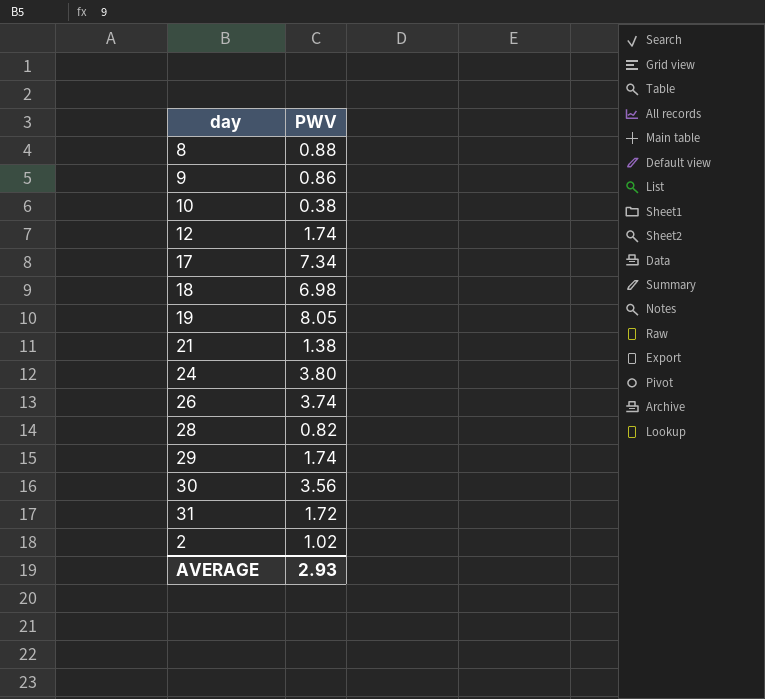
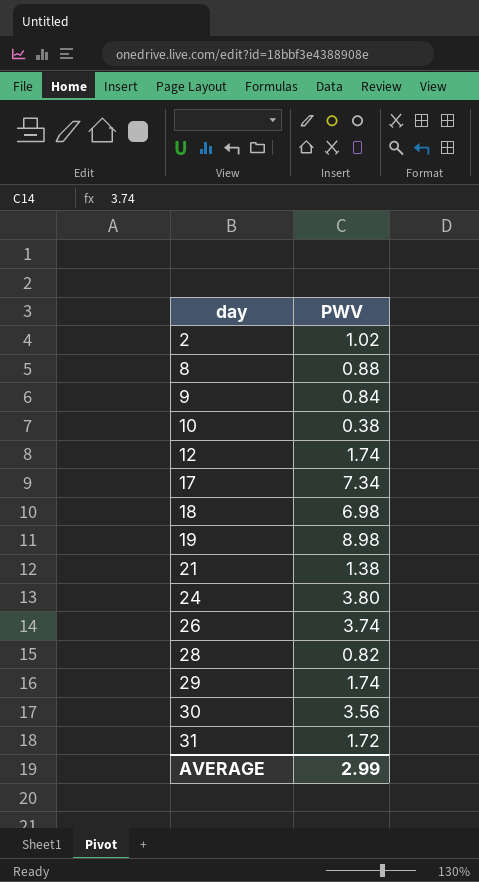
row order: none -> day ascending
9 | PWV: 0.86 -> 0.84
19 | PWV: 8.05 -> 8.98
AVERAGE | PWV: 2.93 -> 2.99

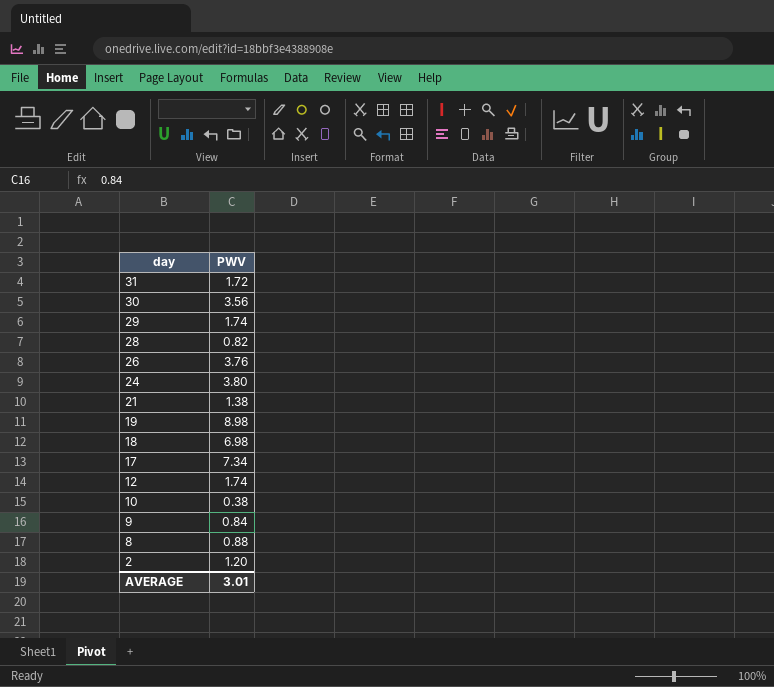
row order: day ascending -> day descending
26 | PWV: 3.74 -> 3.76
2 | PWV: 1.02 -> 1.20
AVERAGE | PWV: 2.99 -> 3.01

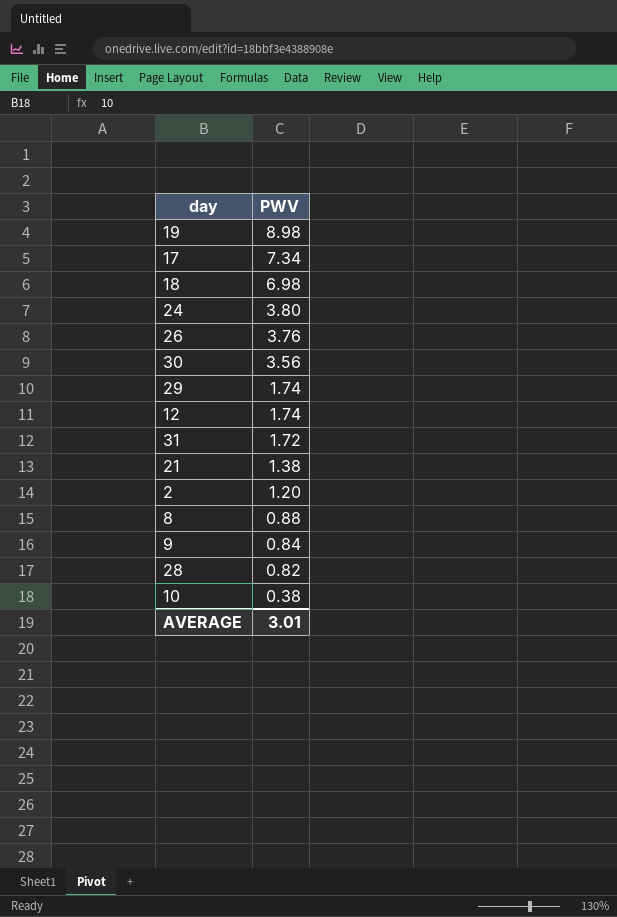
row order: day descending -> PWV descending

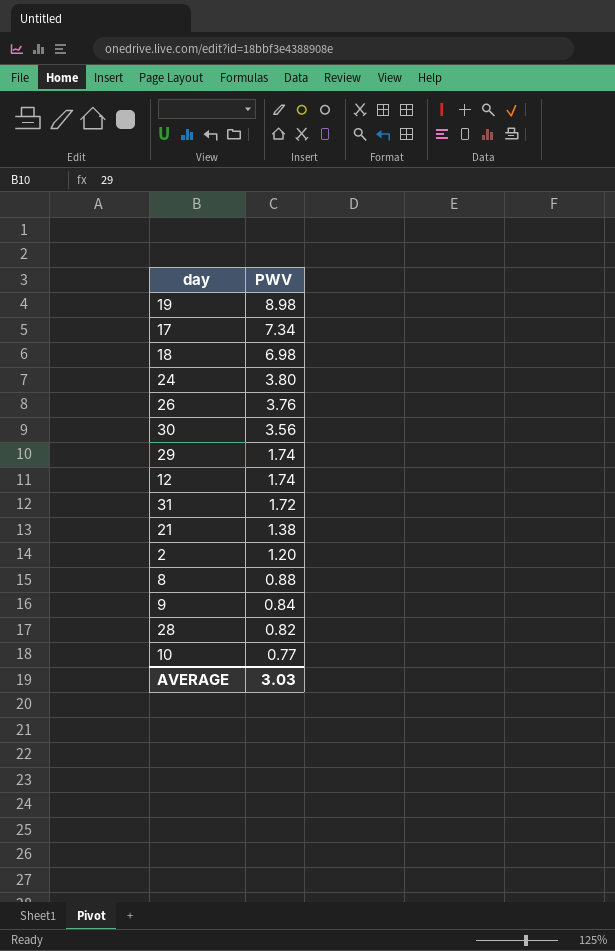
10 | PWV: 0.38 -> 0.77
AVERAGE | PWV: 3.01 -> 3.03

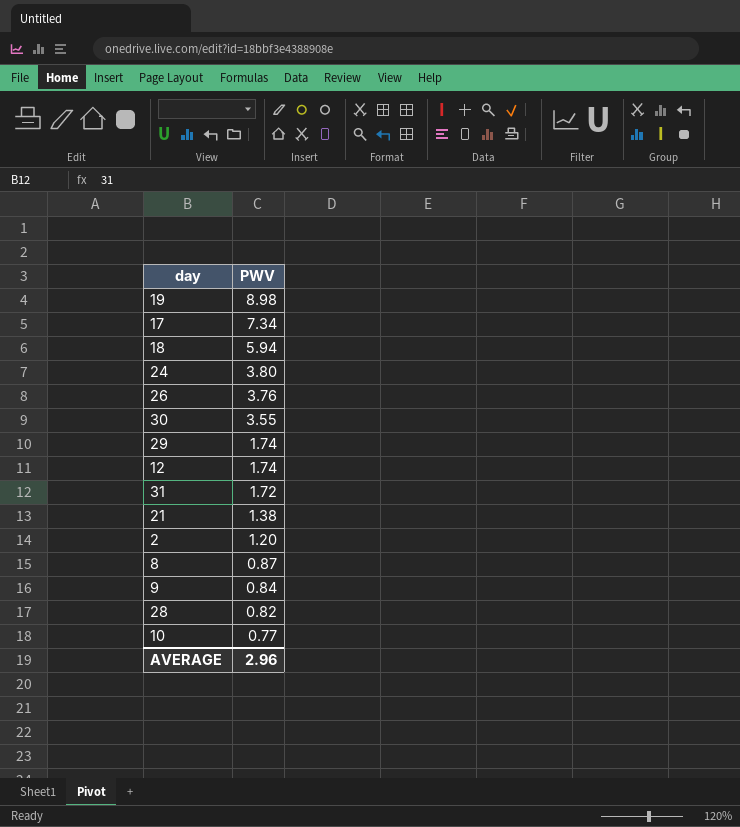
18 | PWV: 6.98 -> 5.94
30 | PWV: 3.56 -> 3.55
8 | PWV: 0.88 -> 0.87
AVERAGE | PWV: 3.03 -> 2.96

